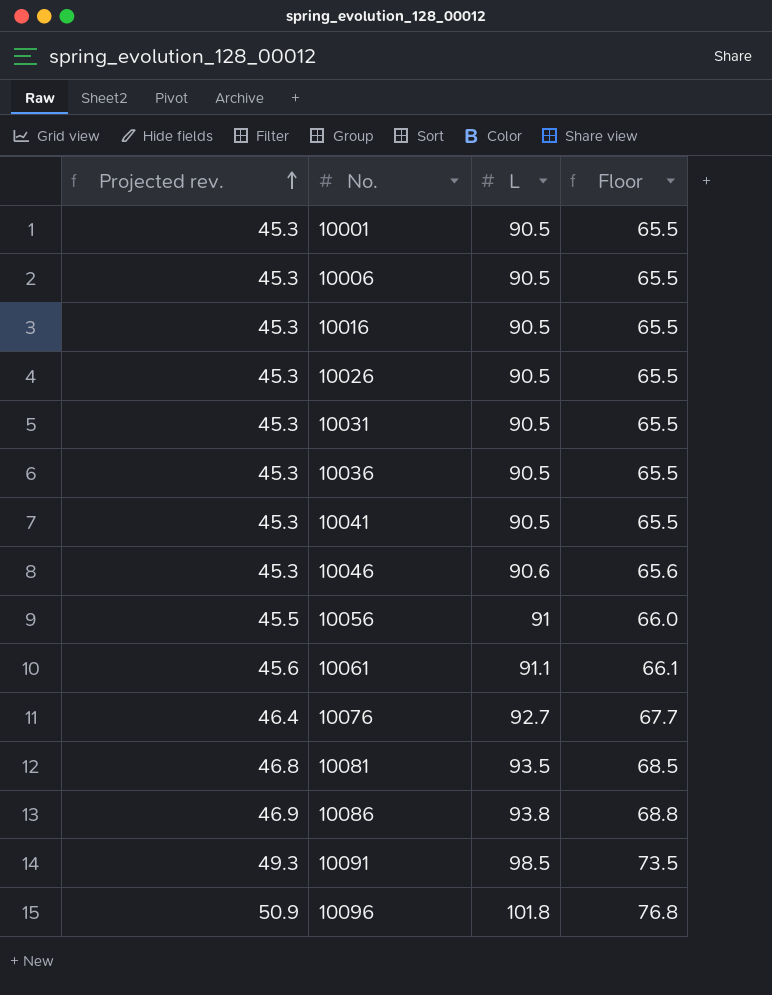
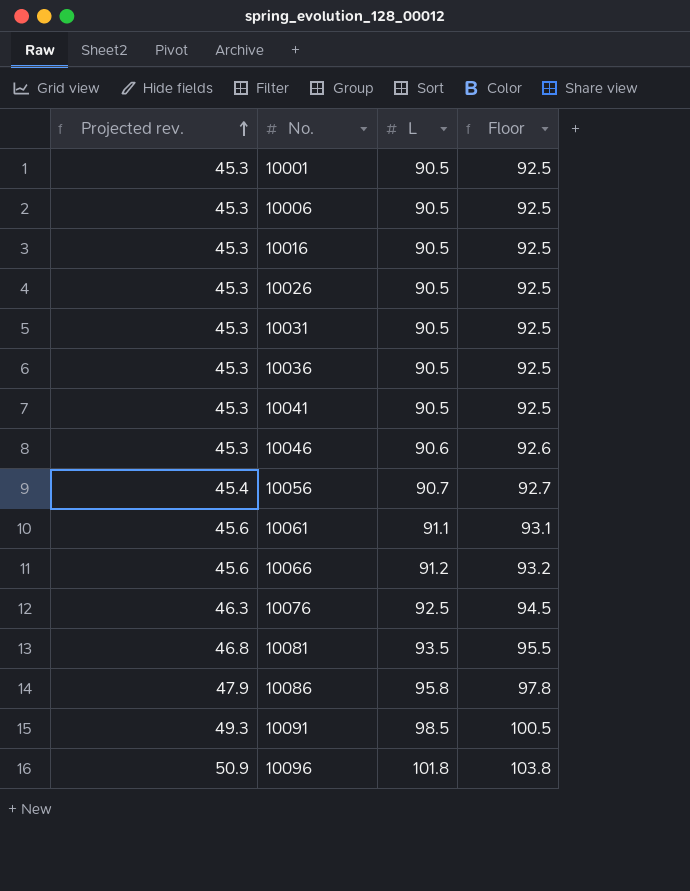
column Floor | formula: [L] - 25 -> [L] + 2
10056 | Projected rev.: 45.5 -> 45.4
10056 | L: 91 -> 90.7
row 10066: none -> 45.6 | 91.2 | 93.2
10076 | Projected rev.: 46.4 -> 46.3
10076 | L: 92.7 -> 92.5
10086 | Projected rev.: 46.9 -> 47.9
10086 | L: 93.8 -> 95.8

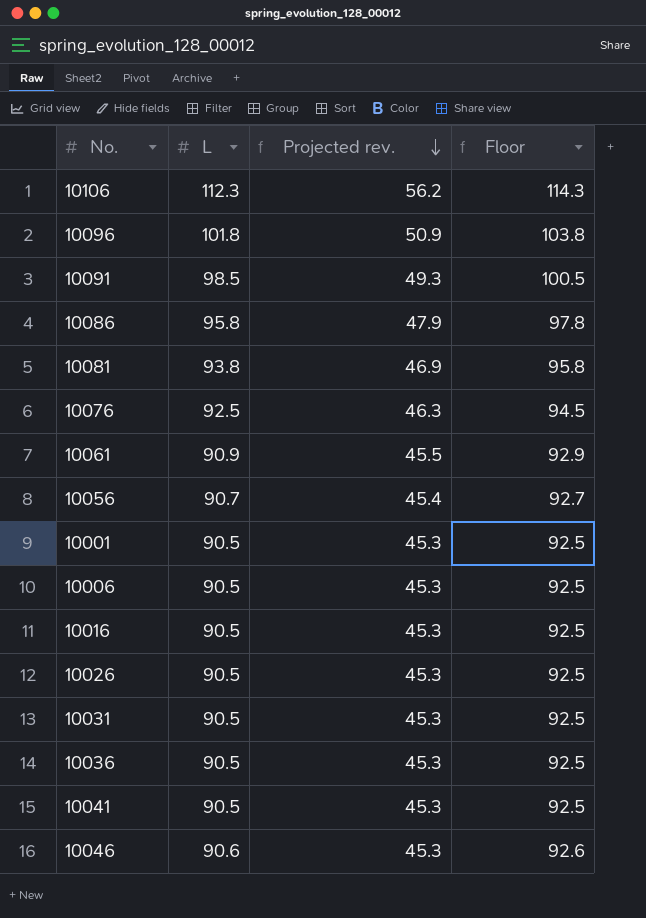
row order: Projected rev. ascending -> Projected rev. descending
column Projected rev. | position: 1 -> 3
row 10066: 45.6 | 91.2 | 93.2 -> none
row 10106: none -> 112.3 | 56.2 | 114.3
10081 | L: 93.5 -> 93.8
10081 | Projected rev.: 46.8 -> 46.9
10081 | Floor: 95.5 -> 95.8
10061 | L: 91.1 -> 90.9
10061 | Projected rev.: 45.6 -> 45.5
10061 | Floor: 93.1 -> 92.9

